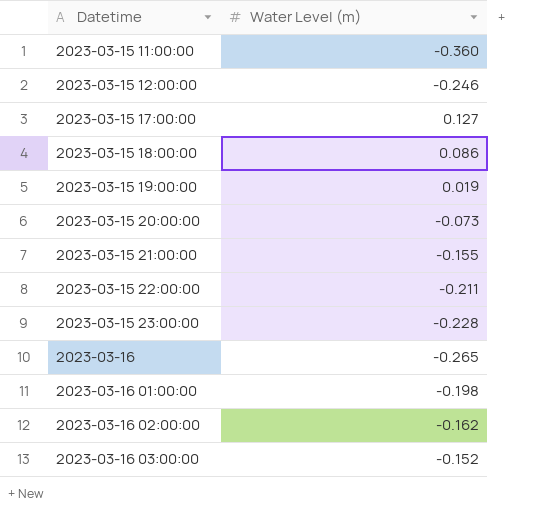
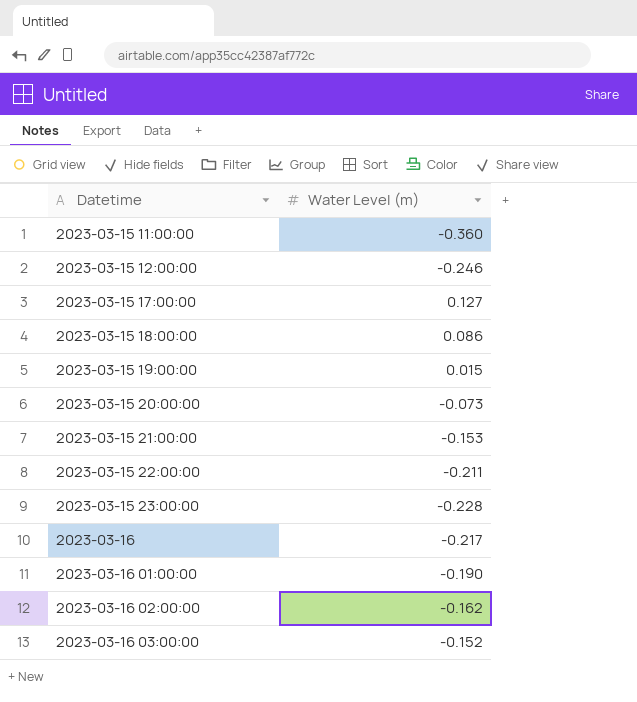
2023-03-15 19:00:00 | Water Level (m): 0.019 -> 0.015
2023-03-15 21:00:00 | Water Level (m): -0.155 -> -0.153
2023-03-16 | Water Level (m): -0.265 -> -0.217
2023-03-16 01:00:00 | Water Level (m): -0.198 -> -0.190

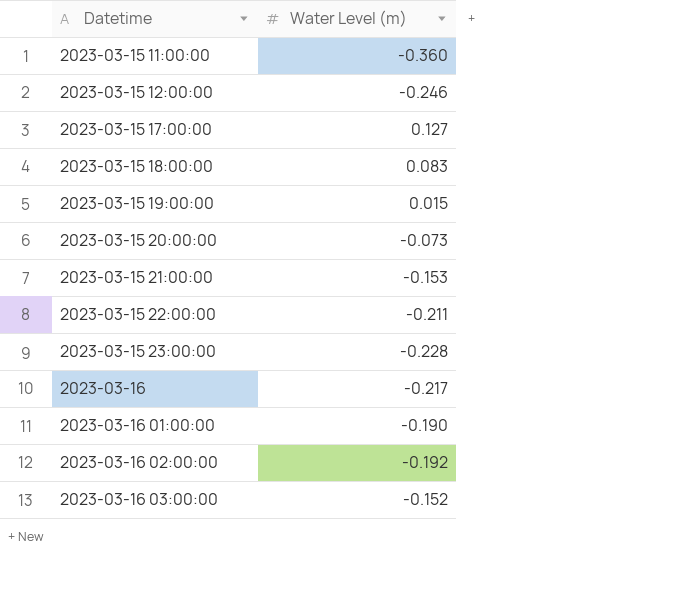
2023-03-15 18:00:00 | Water Level (m): 0.086 -> 0.083
2023-03-16 02:00:00 | Water Level (m): -0.162 -> -0.192

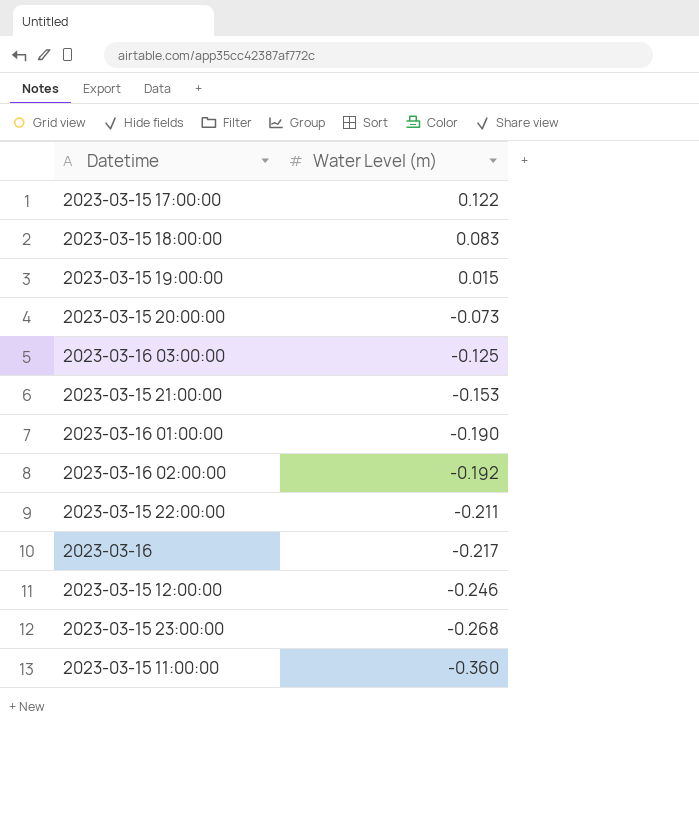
row order: Datetime ascending -> Water Level (m) descending
2023-03-15 17:00:00 | Water Level (m): 0.127 -> 0.122
2023-03-16 03:00:00 | Water Level (m): -0.152 -> -0.125
2023-03-15 23:00:00 | Water Level (m): -0.228 -> -0.268

